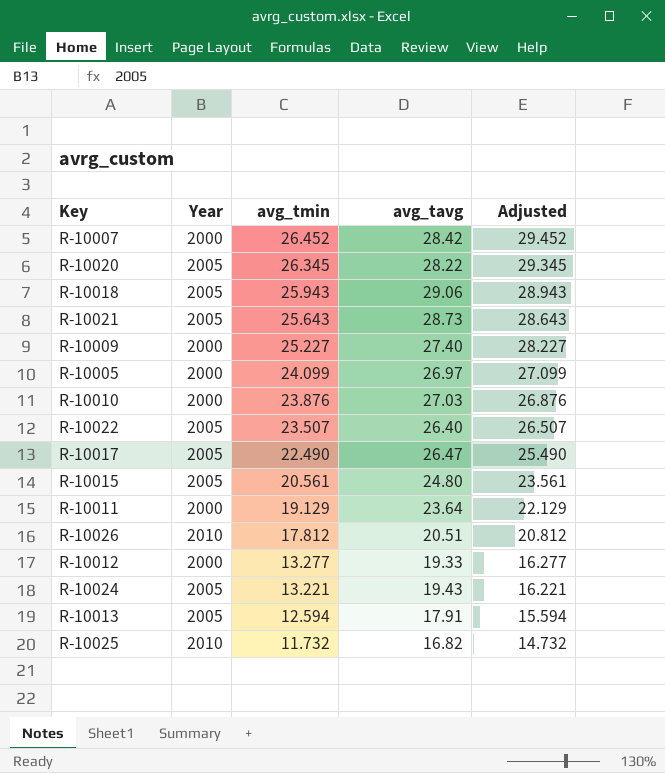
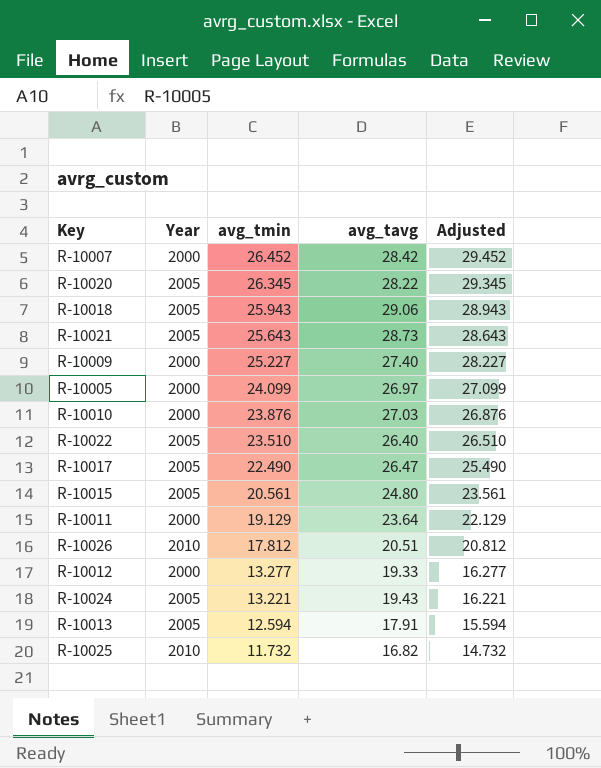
R-10022 | avg_tmin: 23.507 -> 23.510
R-10022 | Adjusted: 26.507 -> 26.510

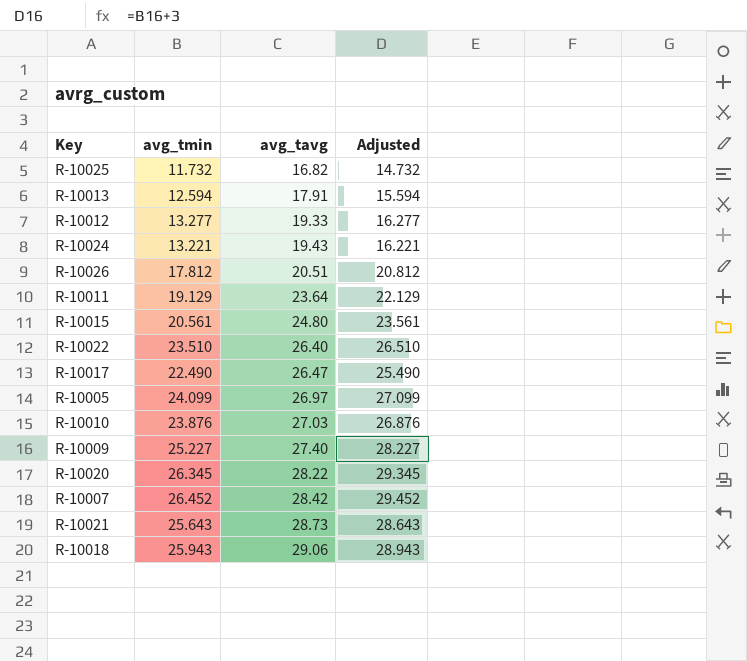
row order: avg_tmin descending -> avg_tavg ascending
column Year | position: 2 -> none

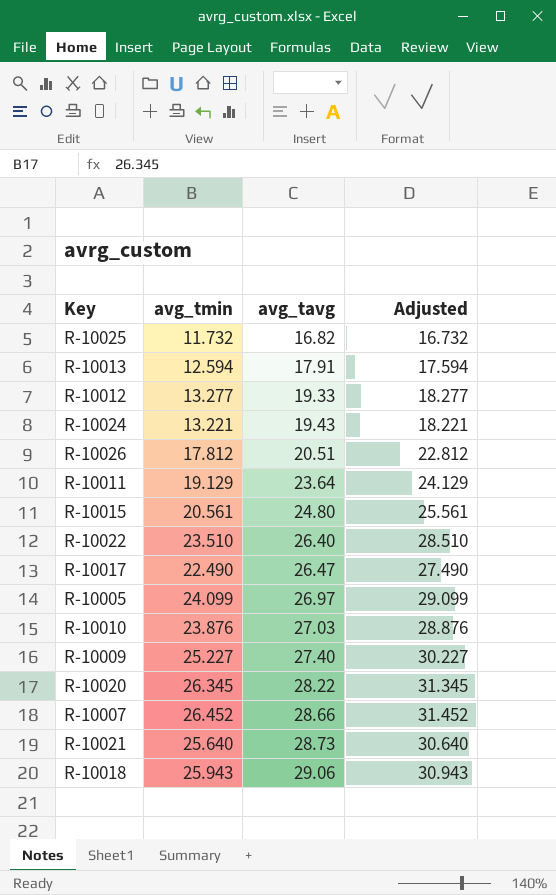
column Adjusted | formula: [avg_tmin] + 3 -> [avg_tmin] + 5
R-10007 | avg_tavg: 28.42 -> 28.66
R-10021 | avg_tmin: 25.643 -> 25.640

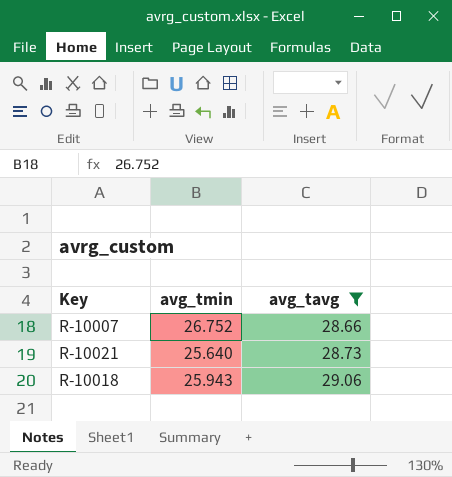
filter: none -> avg_tavg >= 28.66
column Adjusted | formula: [avg_tmin] + 5 -> none
R-10007 | avg_tmin: 26.452 -> 26.752

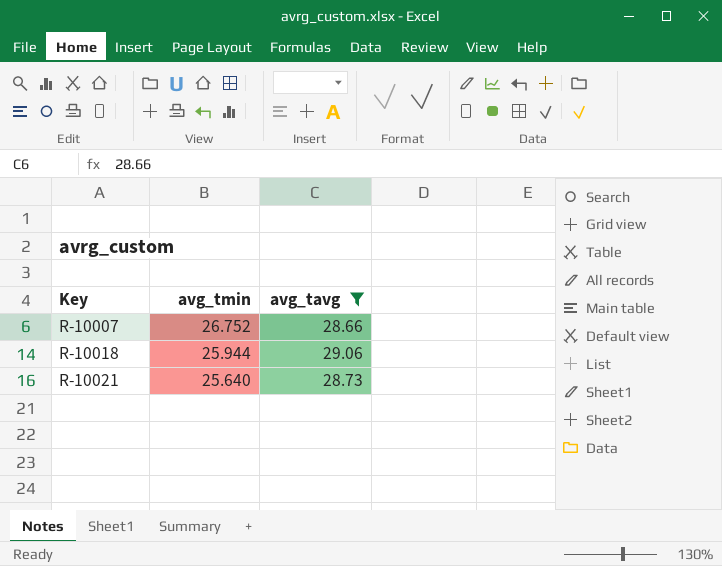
row order: avg_tavg ascending -> Key ascending
R-10018 | avg_tmin: 25.943 -> 25.944

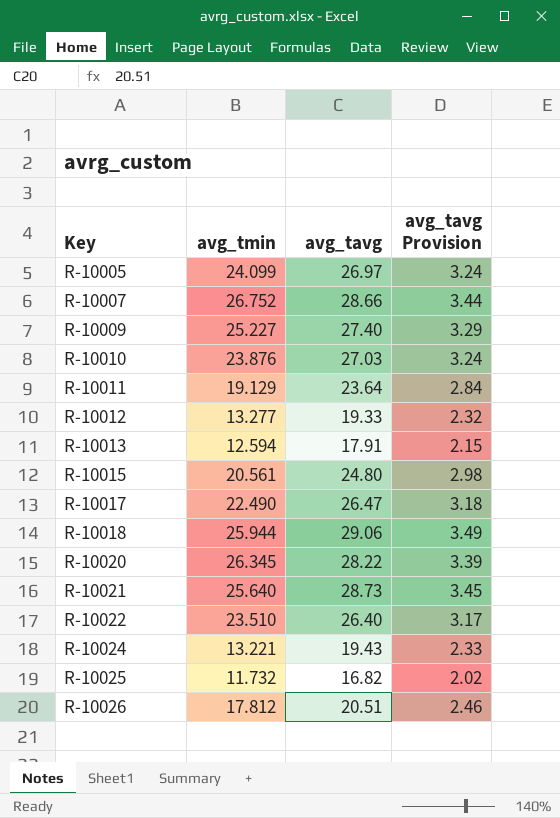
filter: avg_tavg >= 28.66 -> none
column avg_tavg Provision | formula: none -> [avg_tavg] * 0.12

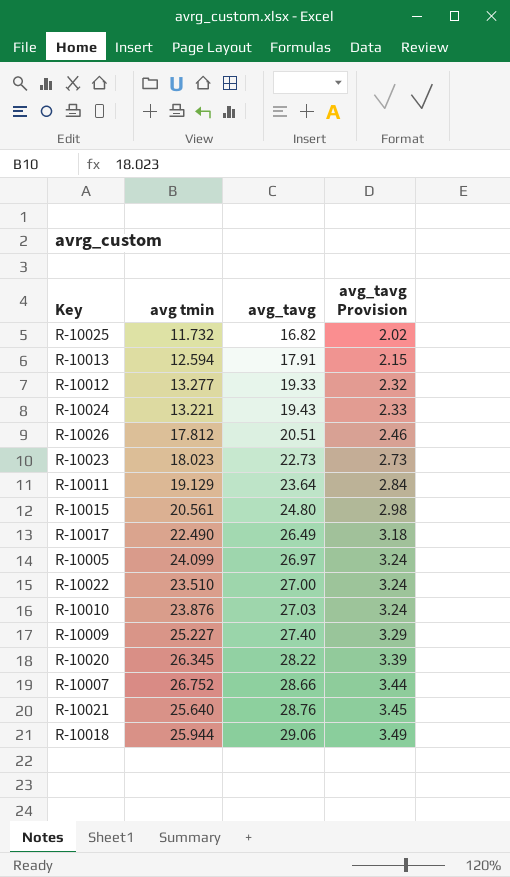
row order: Key ascending -> avg_tavg ascending
column name: avg_tmin -> avg tmin
row R-10023: none -> 18.023 | 22.73 | 2.73
R-10017 | avg_tavg: 26.47 -> 26.49
R-10022 | avg_tavg: 26.40 -> 27.00
R-10022 | avg_tavg Provision: 3.17 -> 3.24
R-10021 | avg_tavg: 28.73 -> 28.76

